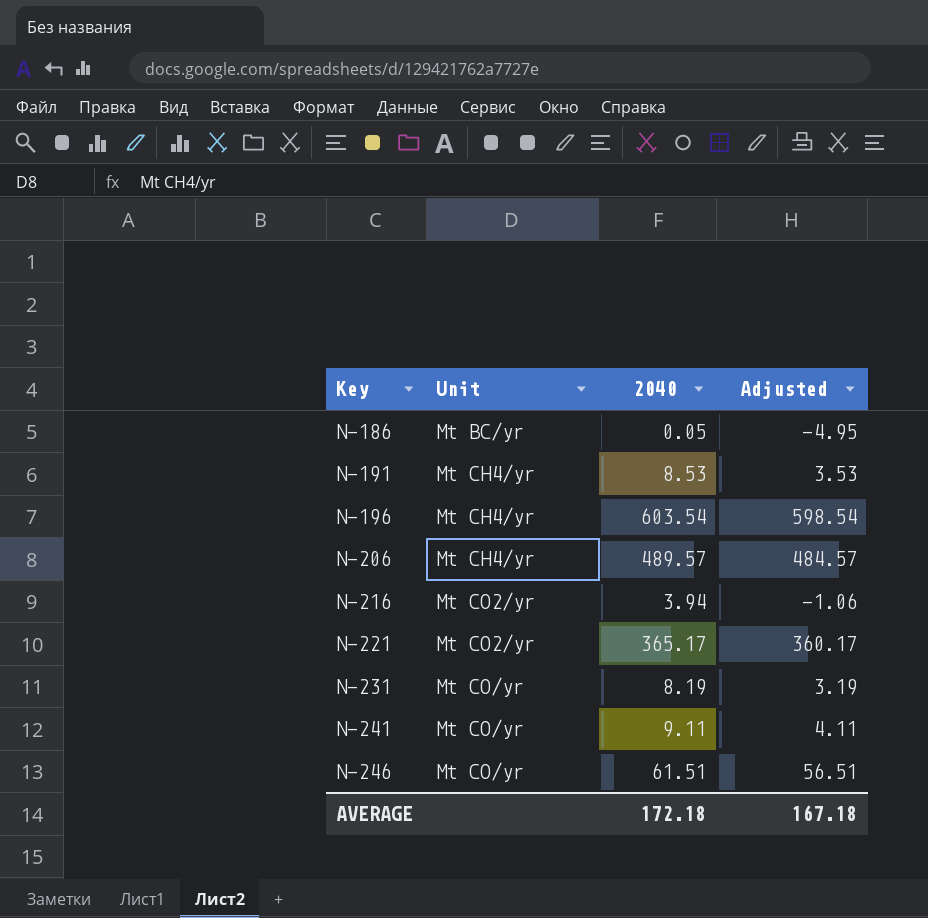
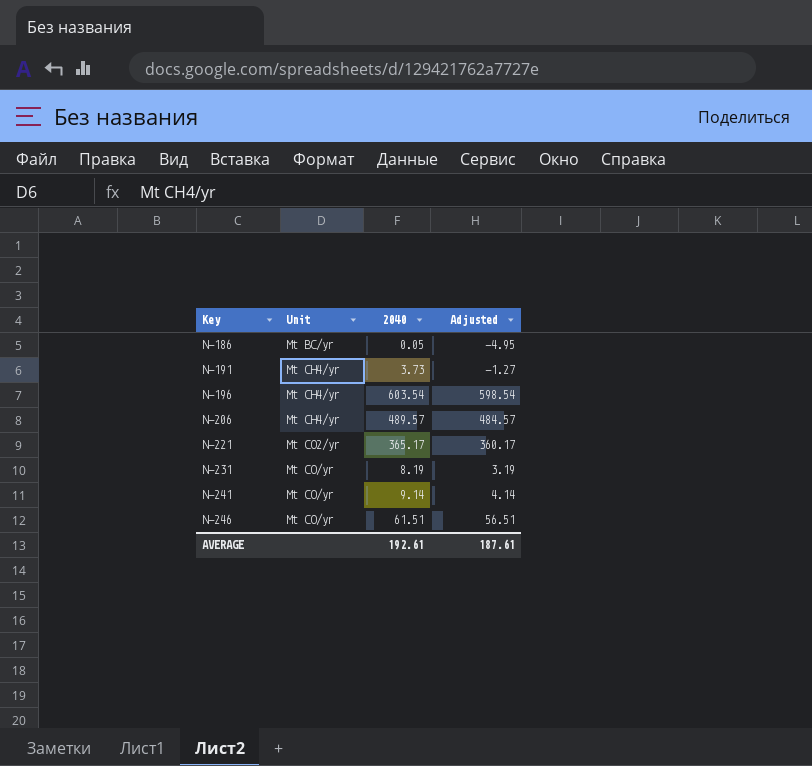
row N-216: Mt CO2/yr | 3.94 | -1.06 -> none
N-191 | 2040: 8.53 -> 3.73
N-191 | Adjusted: 3.53 -> -1.27
N-241 | 2040: 9.11 -> 9.14
N-241 | Adjusted: 4.11 -> 4.14
AVERAGE | 2040: 172.18 -> 192.61
AVERAGE | Adjusted: 167.18 -> 187.61

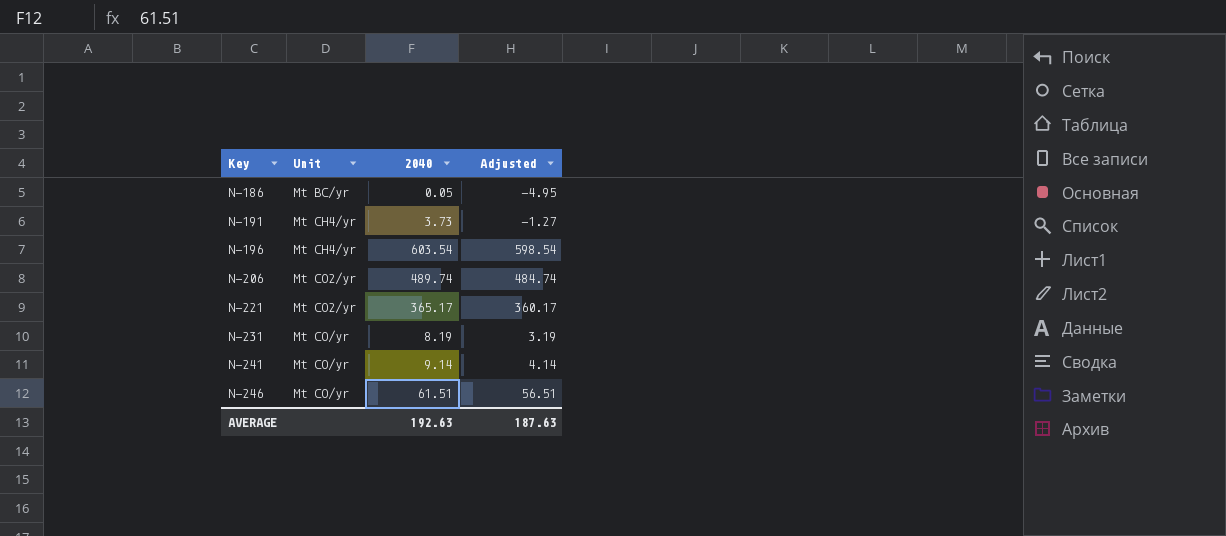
N-206 | Unit: Mt CH4/yr -> Mt CO2/yr
N-206 | 2040: 489.57 -> 489.74
N-206 | Adjusted: 484.57 -> 484.74
AVERAGE | 2040: 192.61 -> 192.63
AVERAGE | Adjusted: 187.61 -> 187.63

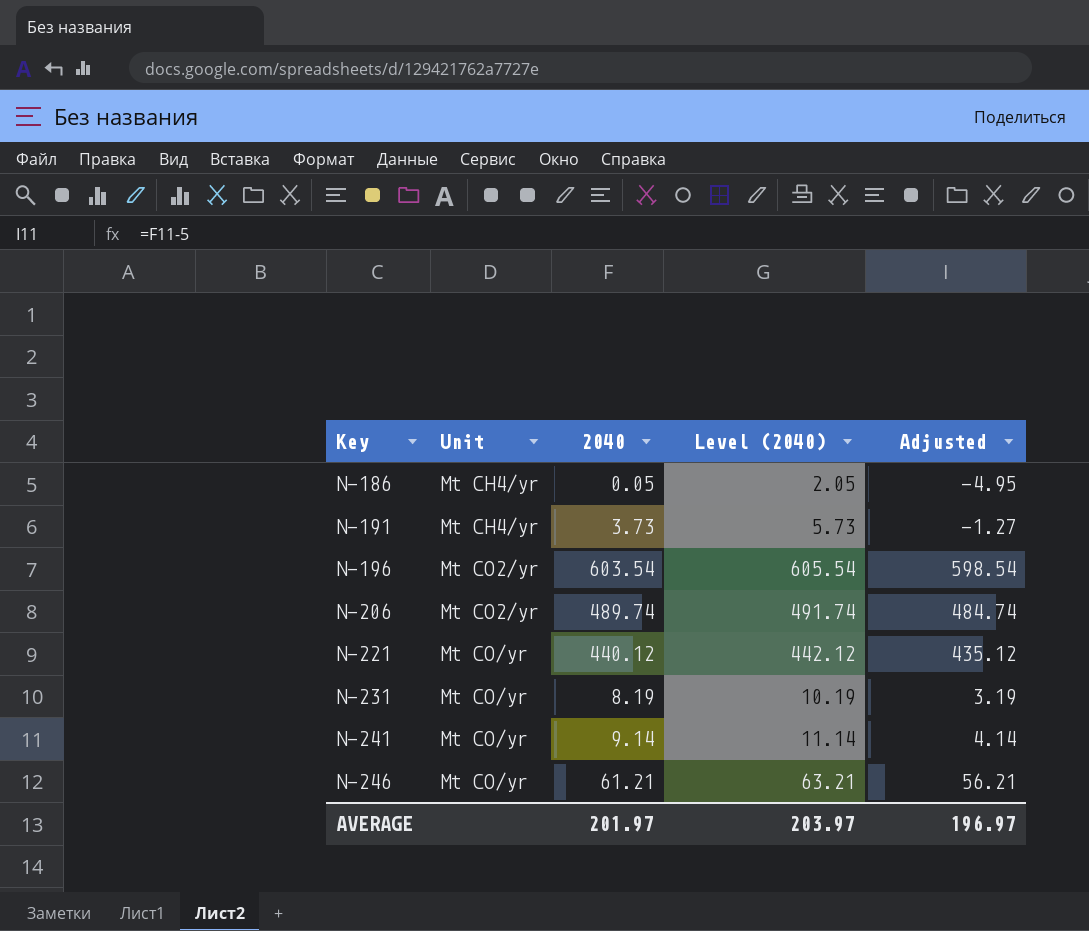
column Level (2040) | formula: none -> [2040] + 2
N-186 | Unit: Mt BC/yr -> Mt CH4/yr
N-196 | Unit: Mt CH4/yr -> Mt CO2/yr
N-221 | Unit: Mt CO2/yr -> Mt CO/yr
N-221 | 2040: 365.17 -> 440.12
N-221 | Adjusted: 360.17 -> 435.12
N-246 | 2040: 61.51 -> 61.21
N-246 | Adjusted: 56.51 -> 56.21
AVERAGE | 2040: 192.63 -> 201.97
AVERAGE | Adjusted: 187.63 -> 196.97

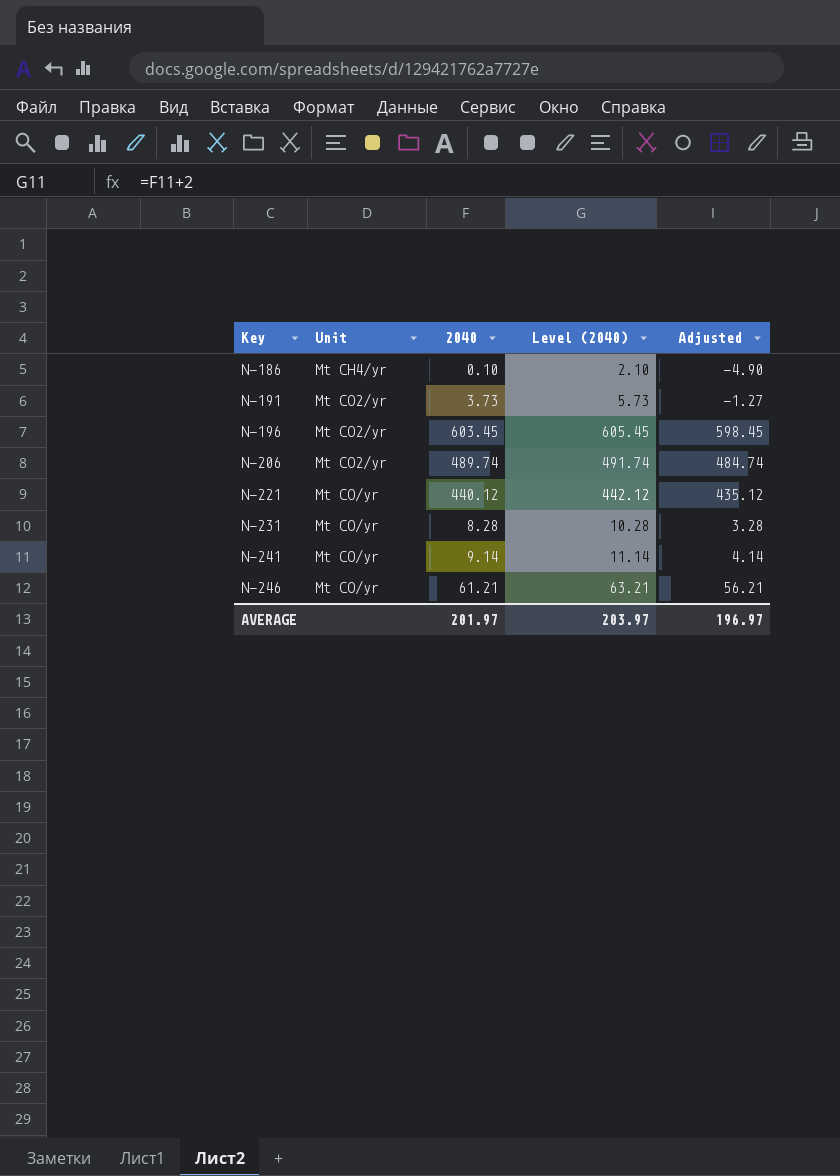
N-186 | 2040: 0.05 -> 0.10
N-186 | Level (2040): 2.05 -> 2.10
N-186 | Adjusted: -4.95 -> -4.90
N-191 | Unit: Mt CH4/yr -> Mt CO2/yr
N-196 | 2040: 603.54 -> 603.45
N-196 | Level (2040): 605.54 -> 605.45
N-196 | Adjusted: 598.54 -> 598.45
N-231 | 2040: 8.19 -> 8.28
N-231 | Level (2040): 10.19 -> 10.28
N-231 | Adjusted: 3.19 -> 3.28

